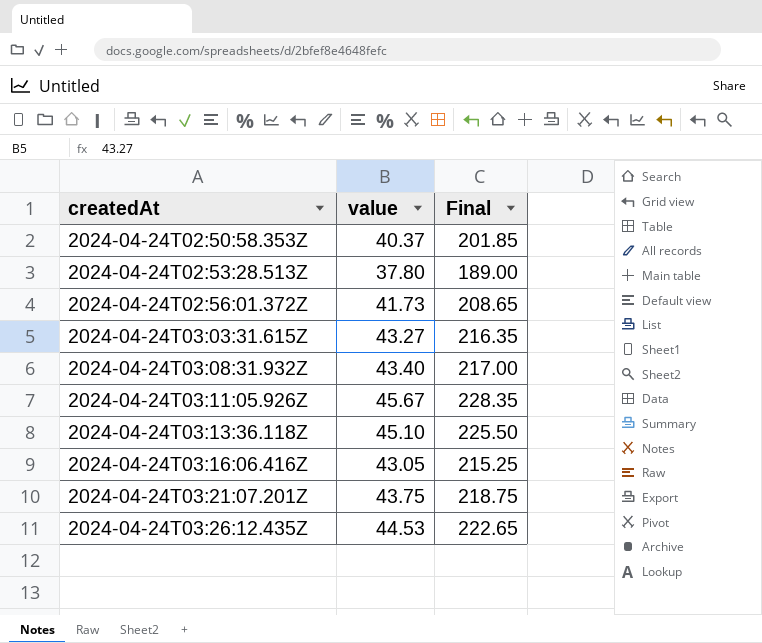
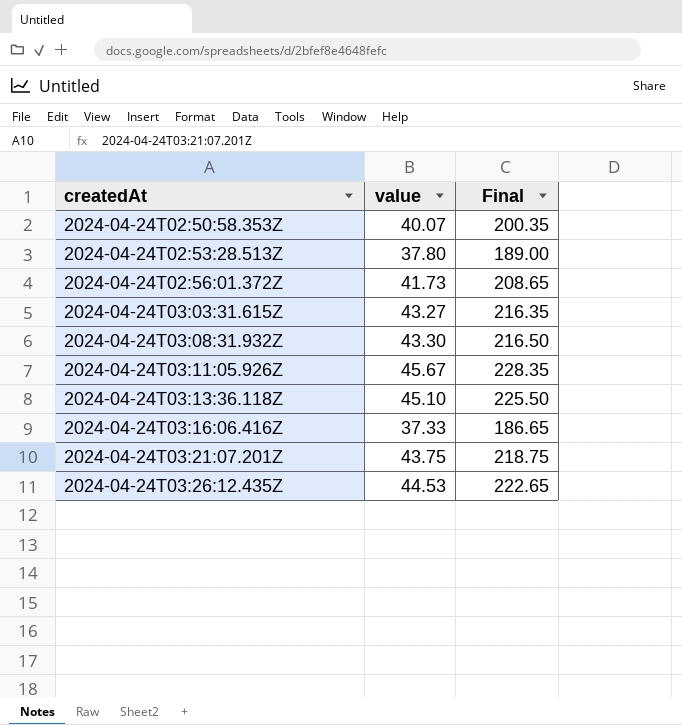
2024-04-24T02:50:58.353Z | value: 40.37 -> 40.07
2024-04-24T02:50:58.353Z | Final: 201.85 -> 200.35
2024-04-24T03:08:31.932Z | value: 43.40 -> 43.30
2024-04-24T03:08:31.932Z | Final: 217.00 -> 216.50
2024-04-24T03:16:06.416Z | value: 43.05 -> 37.33
2024-04-24T03:16:06.416Z | Final: 215.25 -> 186.65

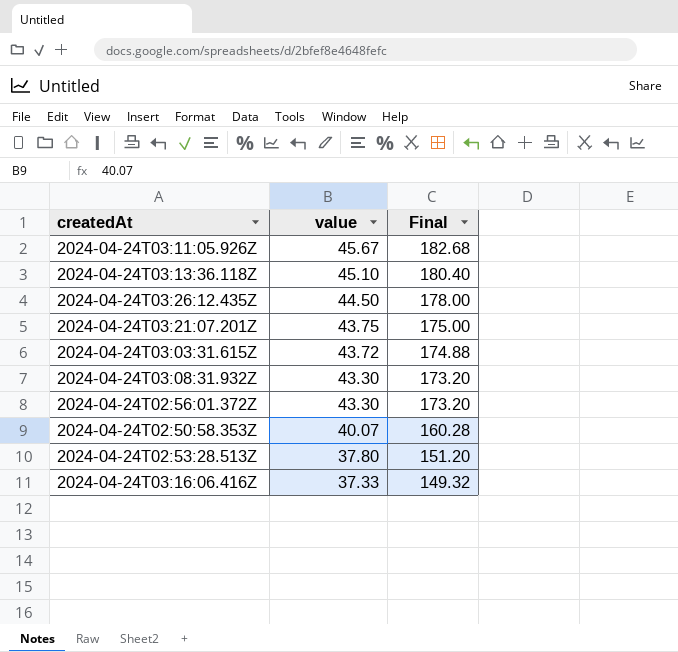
row order: createdAt ascending -> value descending
column Final | formula: [value] * 5 -> [value] * 4
2024-04-24T03:26:12.435Z | value: 44.53 -> 44.50
2024-04-24T03:03:31.615Z | value: 43.27 -> 43.72
2024-04-24T02:56:01.372Z | value: 41.73 -> 43.30

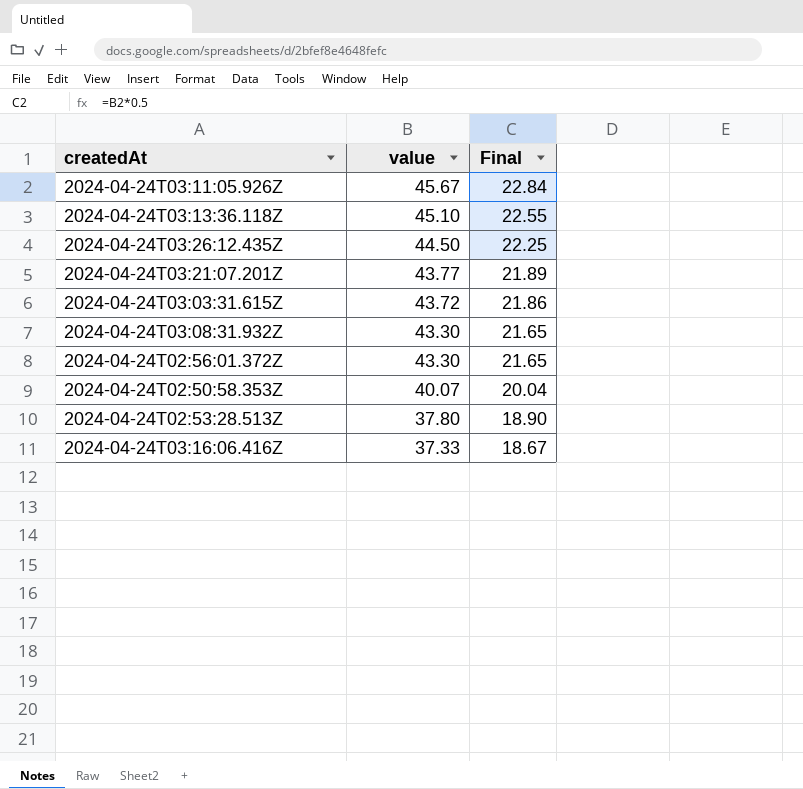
column Final | formula: [value] * 4 -> [value] * 0.5
2024-04-24T03:21:07.201Z | value: 43.75 -> 43.77

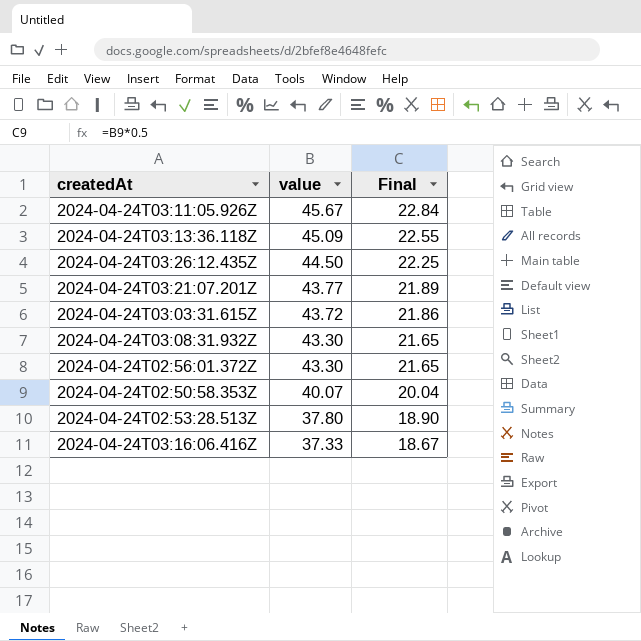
2024-04-24T03:13:36.118Z | value: 45.10 -> 45.09

